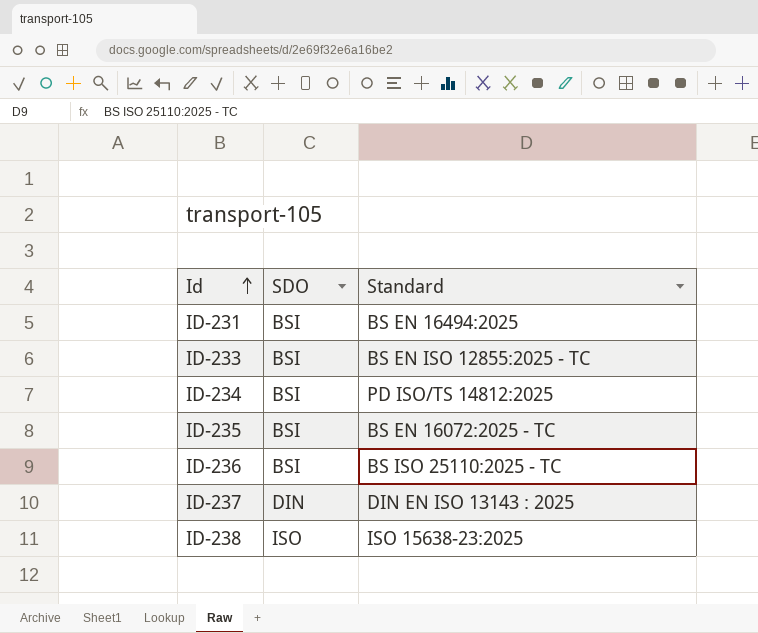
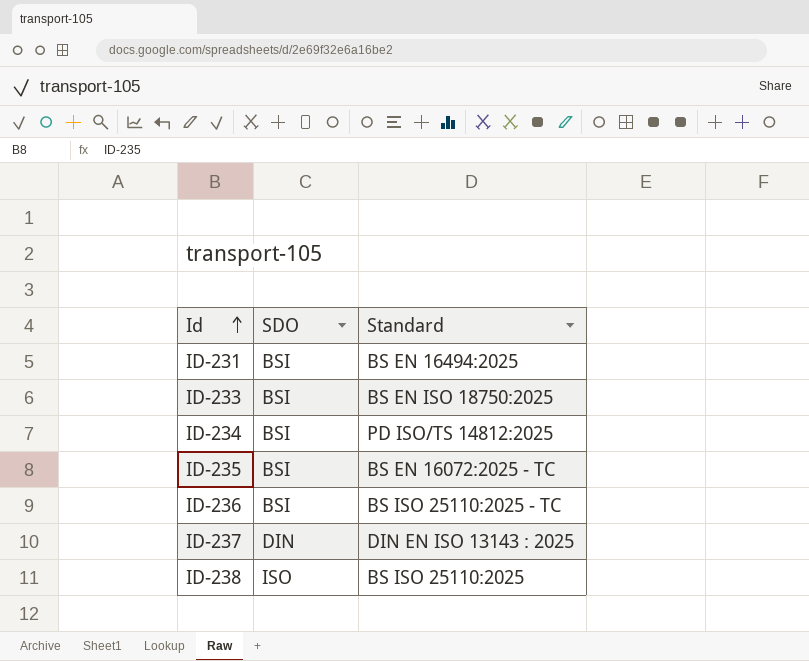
ID-233 | Standard: BS EN ISO 12855:2025 - TC -> BS EN ISO 18750:2025
ID-238 | Standard: ISO 15638-23:2025 -> BS ISO 25110:2025

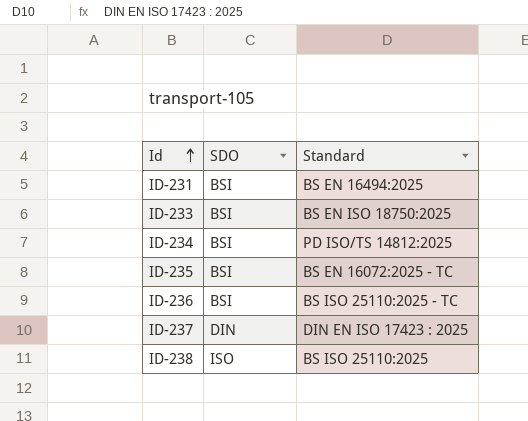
ID-237 | Standard: DIN EN ISO 13143 : 2025 -> DIN EN ISO 17423 : 2025

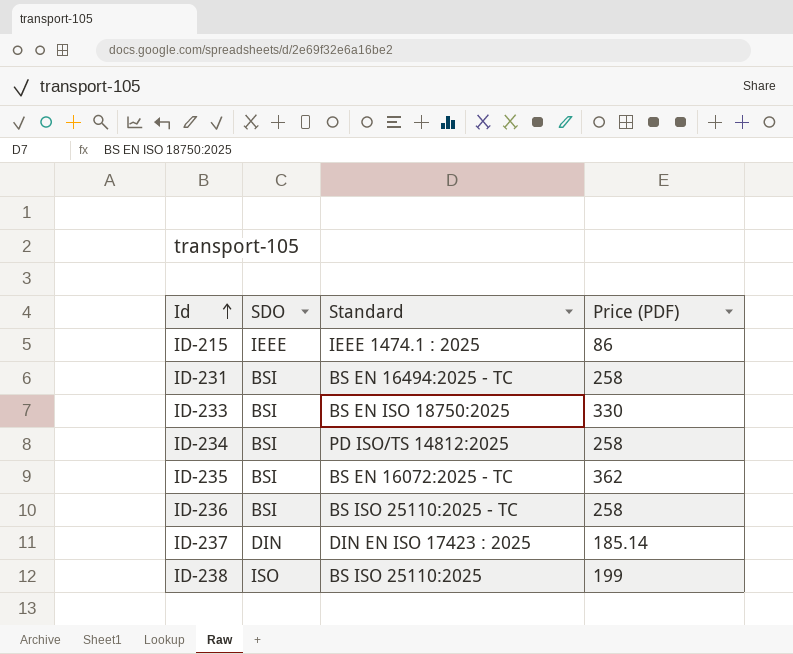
column Price (PDF) | position: none -> 4
row ID-215: none -> IEEE | IEEE 1474.1 : 2025 | 86
ID-231 | Standard: BS EN 16494:2025 -> BS EN 16494:2025 - TC

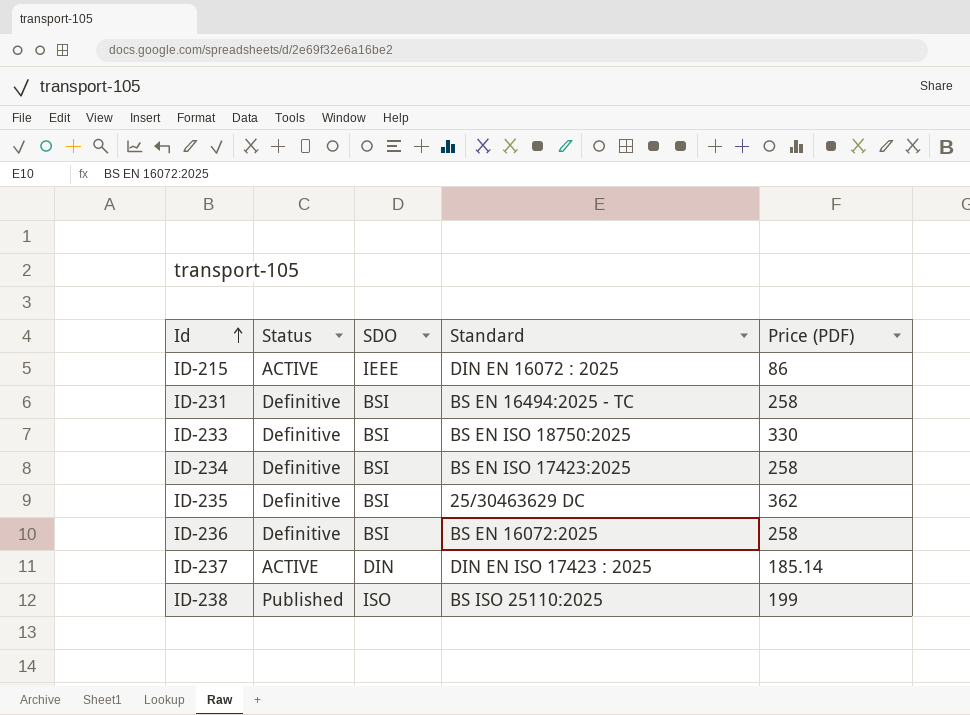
column Status | position: none -> 2
ID-215 | Standard: IEEE 1474.1 : 2025 -> DIN EN 16072 : 2025
ID-234 | Standard: PD ISO/TS 14812:2025 -> BS EN ISO 17423:2025
ID-235 | Standard: BS EN 16072:2025 - TC -> 25/30463629 DC
ID-236 | Standard: BS ISO 25110:2025 - TC -> BS EN 16072:2025

